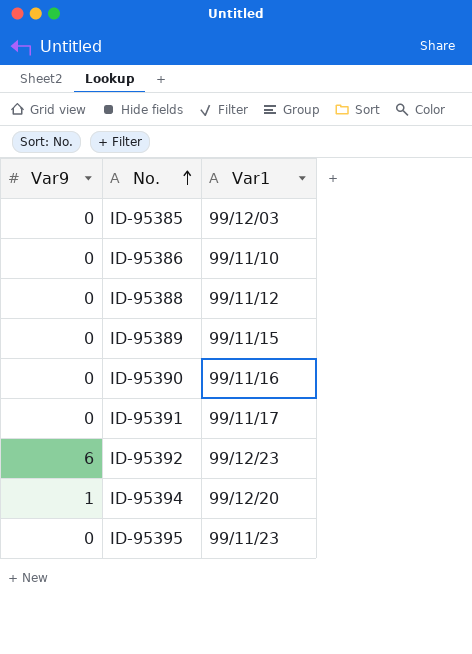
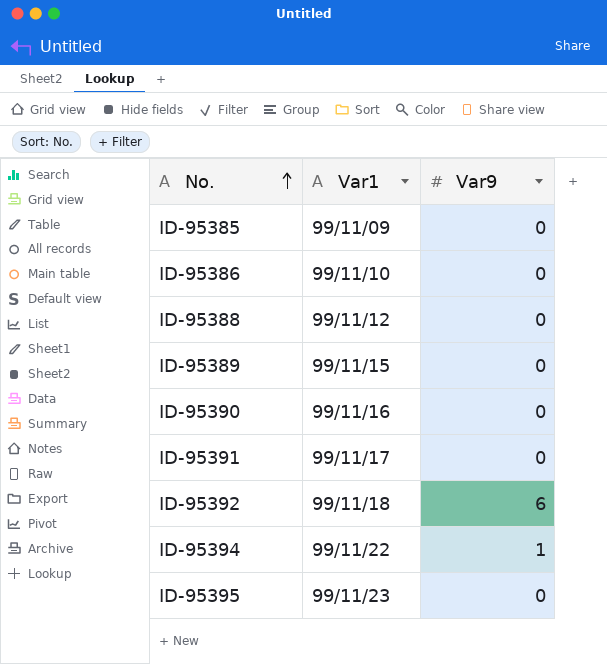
column Var9 | position: 1 -> 3
ID-95385 | Var1: 99/12/03 -> 99/11/09
ID-95392 | Var1: 99/12/23 -> 99/11/18
ID-95394 | Var1: 99/12/20 -> 99/11/22

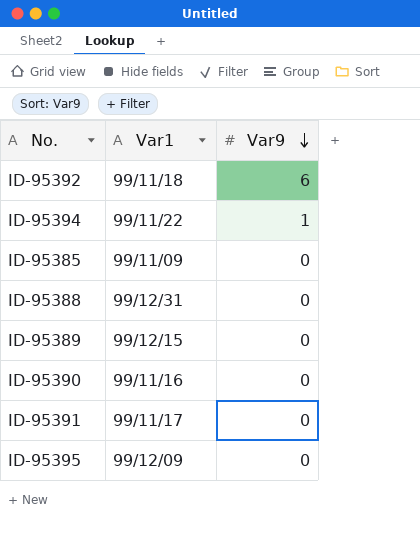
row order: No. ascending -> Var9 descending
row ID-95386: 99/11/10 | 0 -> none
ID-95388 | Var1: 99/11/12 -> 99/12/31
ID-95389 | Var1: 99/11/15 -> 99/12/15
ID-95395 | Var1: 99/11/23 -> 99/12/09

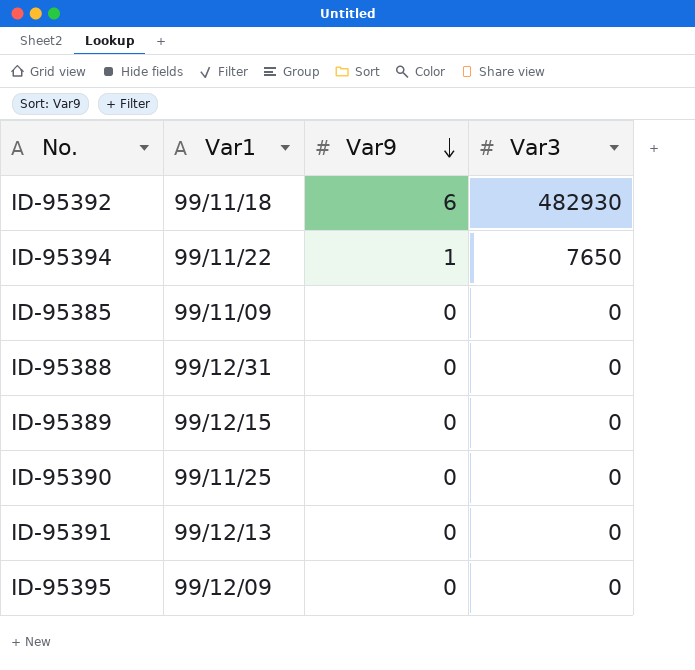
column Var3 | position: none -> 4
ID-95390 | Var1: 99/11/16 -> 99/11/25
ID-95391 | Var1: 99/11/17 -> 99/12/13

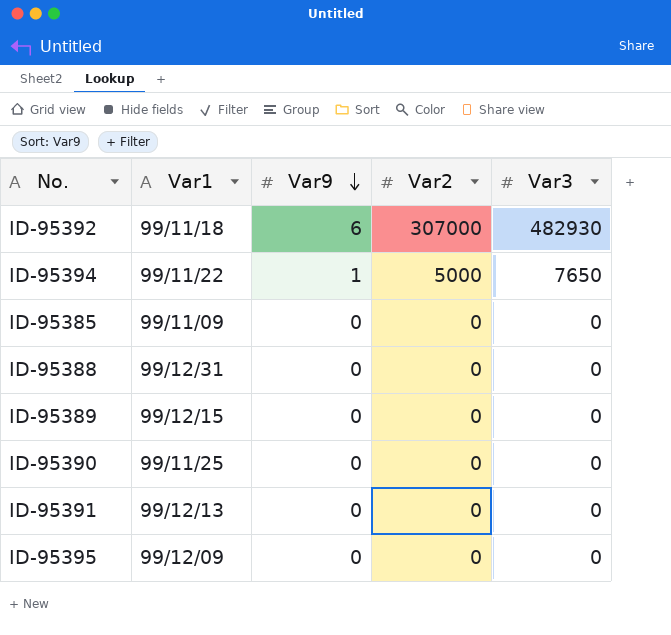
column Var2 | position: none -> 4

